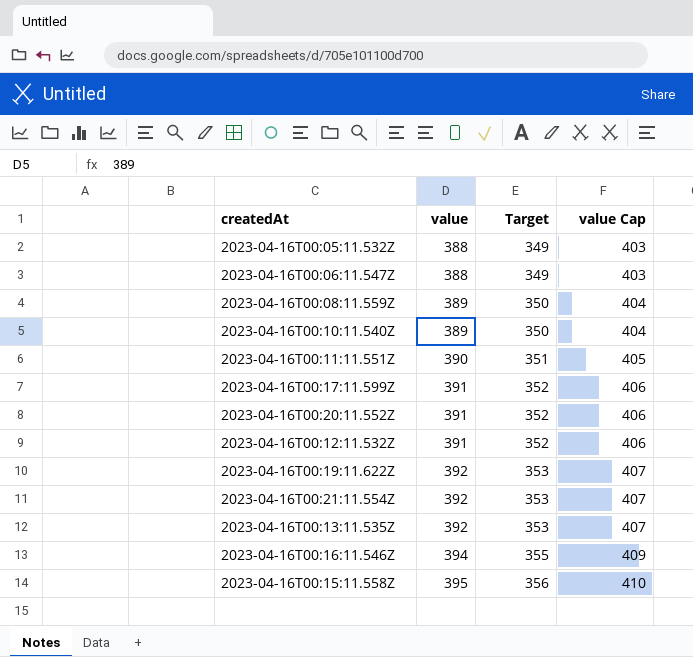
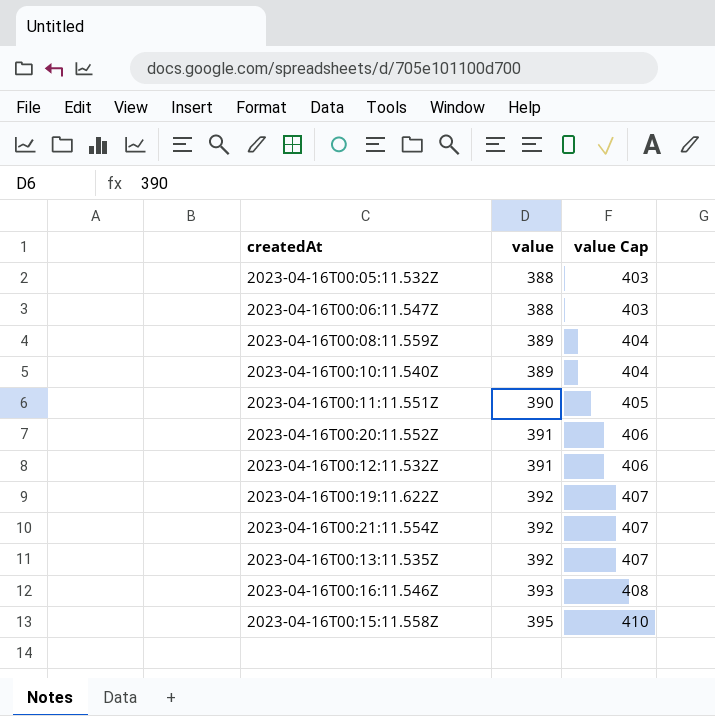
column Target | formula: [value] * 0.9 -> none
row 2023-04-16T00:17:11.599Z: 391 | 352 | 406 -> none
2023-04-16T00:16:11.546Z | value: 394 -> 393
2023-04-16T00:16:11.546Z | value Cap: 409 -> 408

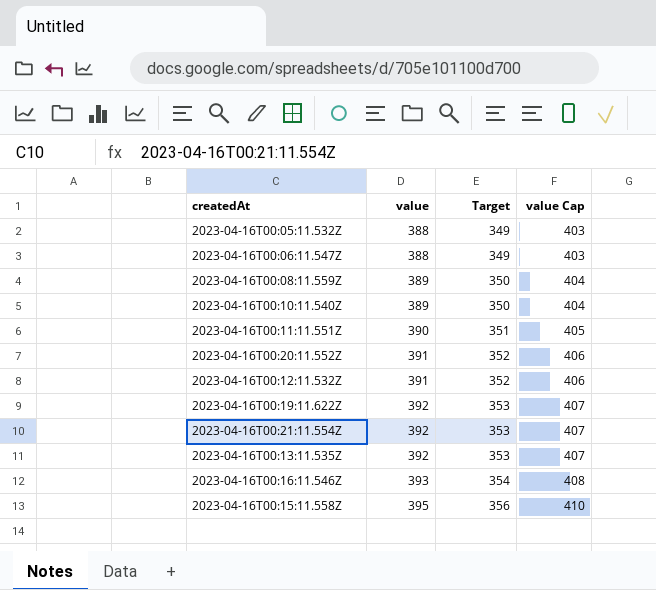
column Target | formula: none -> [value] * 0.9

